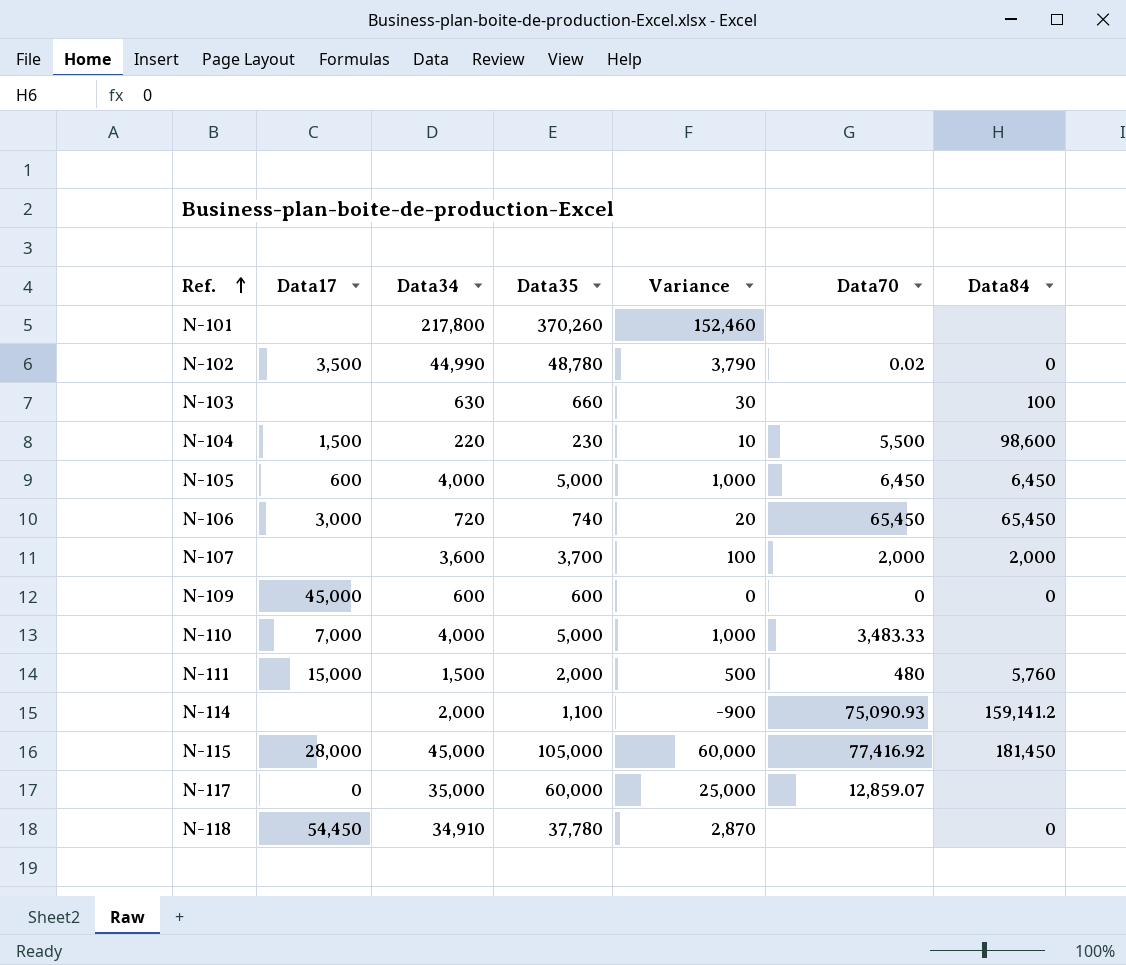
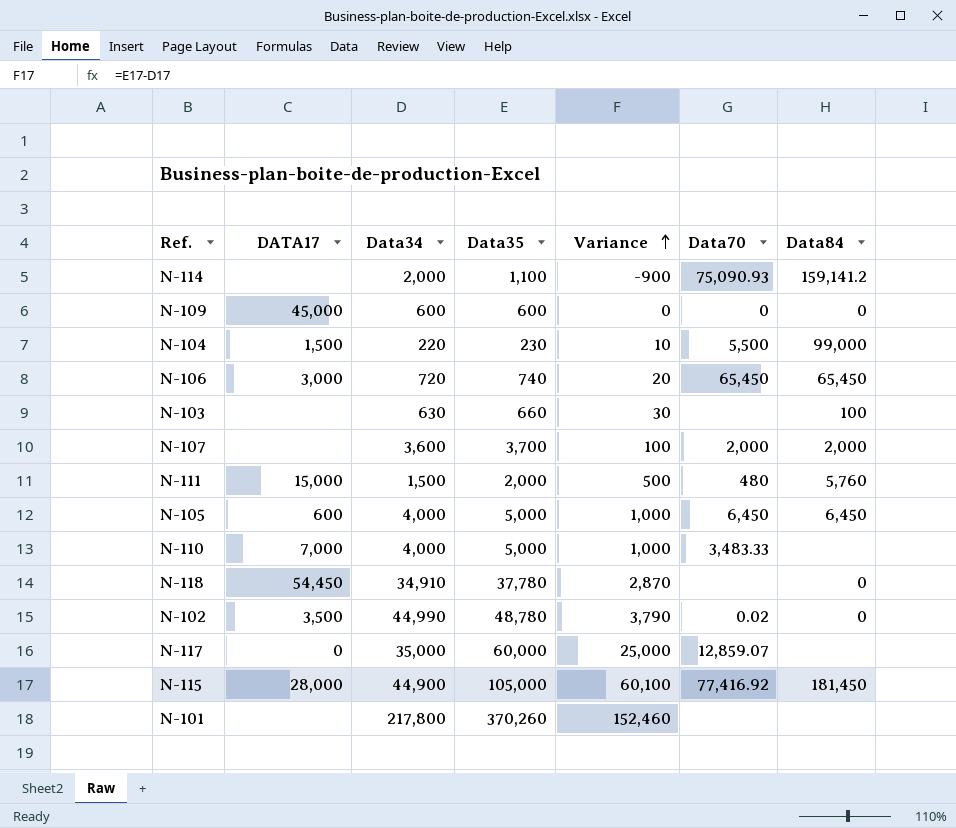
row order: Ref. ascending -> Variance ascending
column name: Data17 -> DATA17
N-104 | Data84: 98,600 -> 99,000
N-115 | Data34: 45,000 -> 44,900
N-115 | Variance: 60,000 -> 60,100

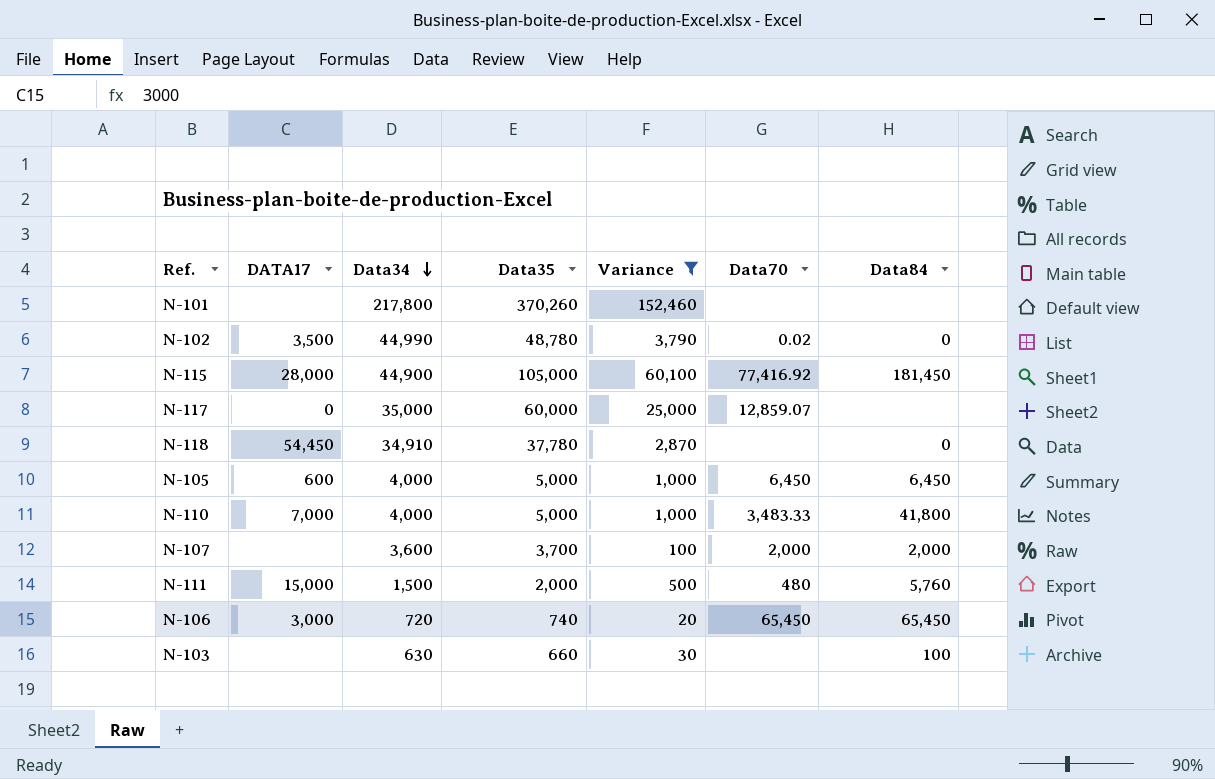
filter: none -> Variance >= 20
row order: Variance ascending -> Data34 descending
N-110 | Data84: none -> 41,800

